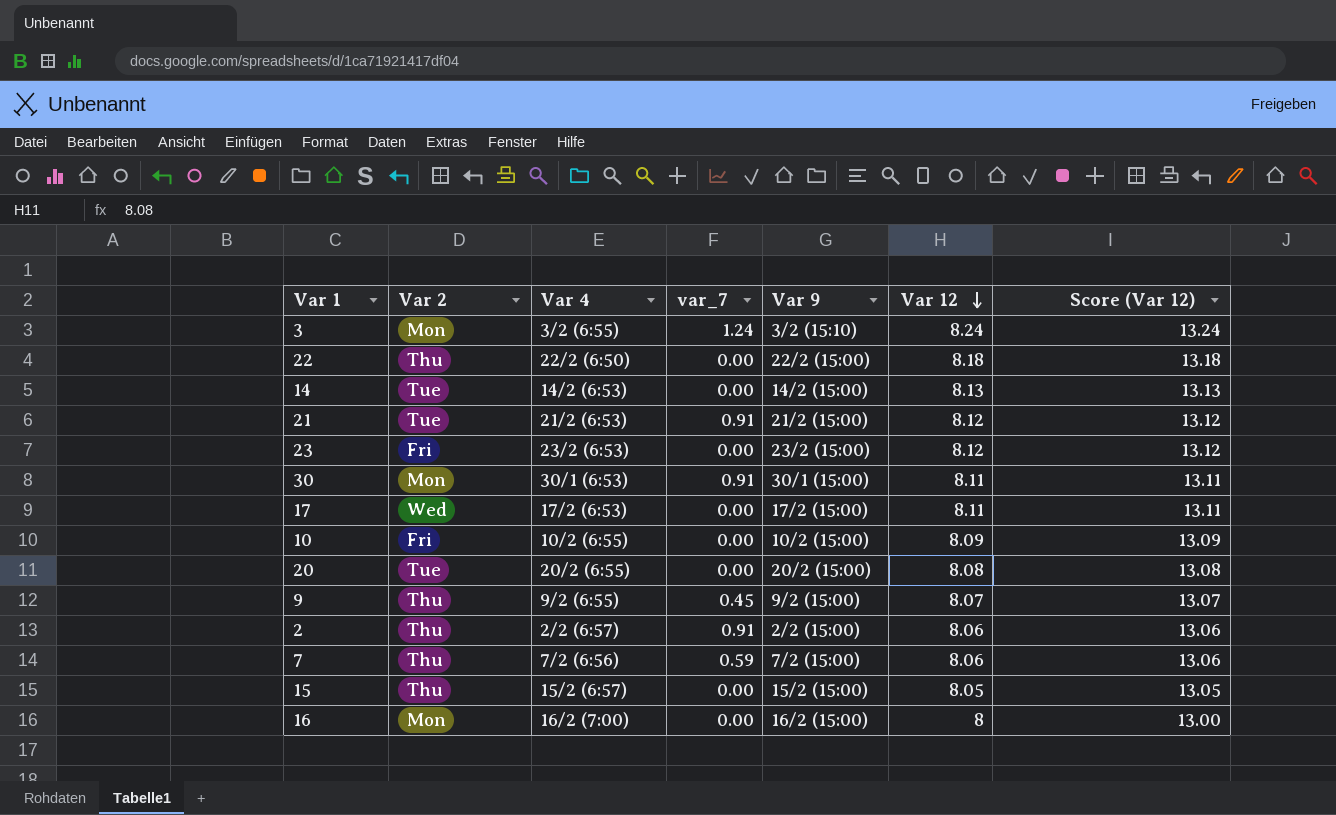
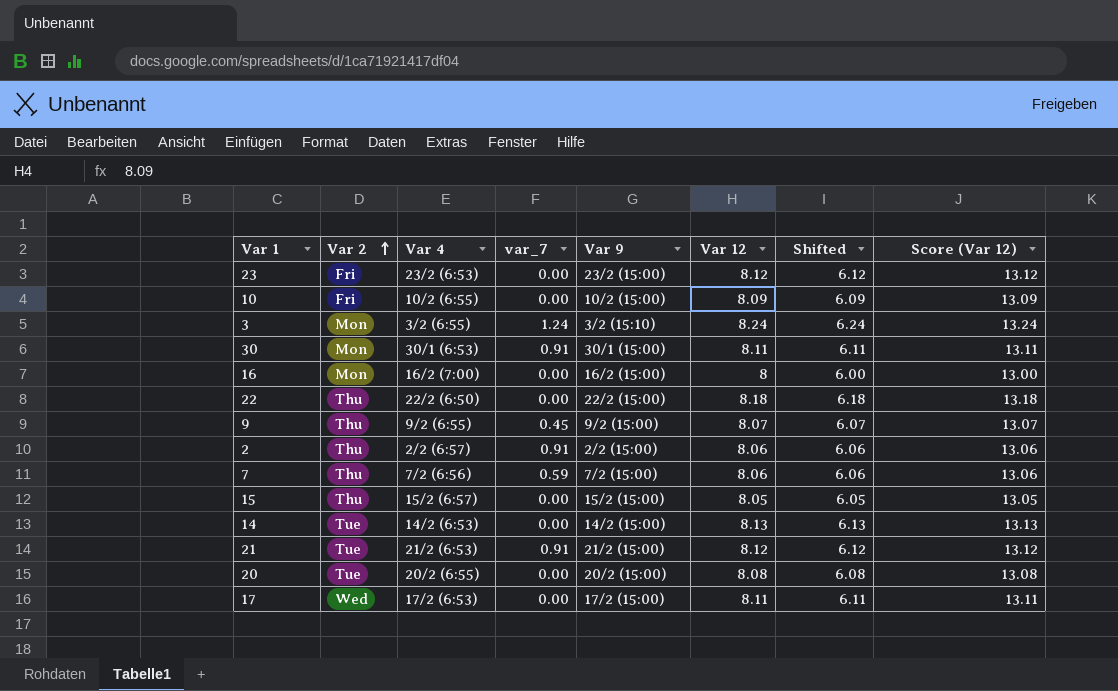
row order: Var 12 descending -> Var 2 ascending
column Shifted | formula: none -> [Var 12] - 2

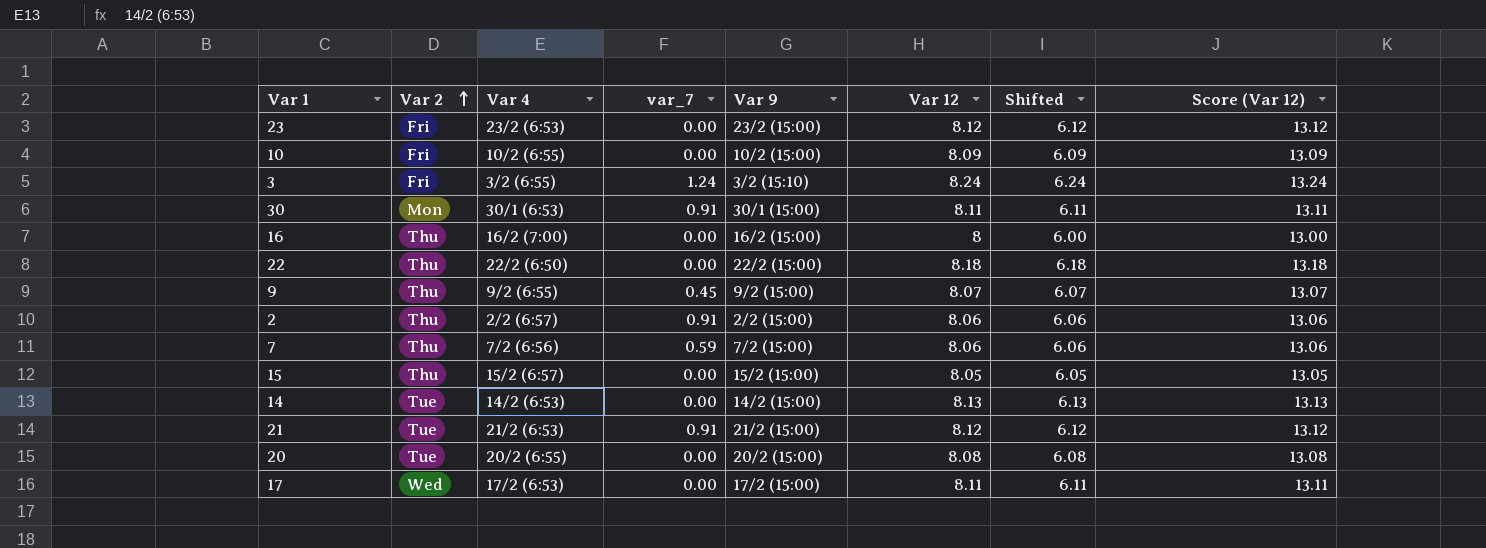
3 | Var 2: Mon -> Fri
16 | Var 2: Mon -> Thu

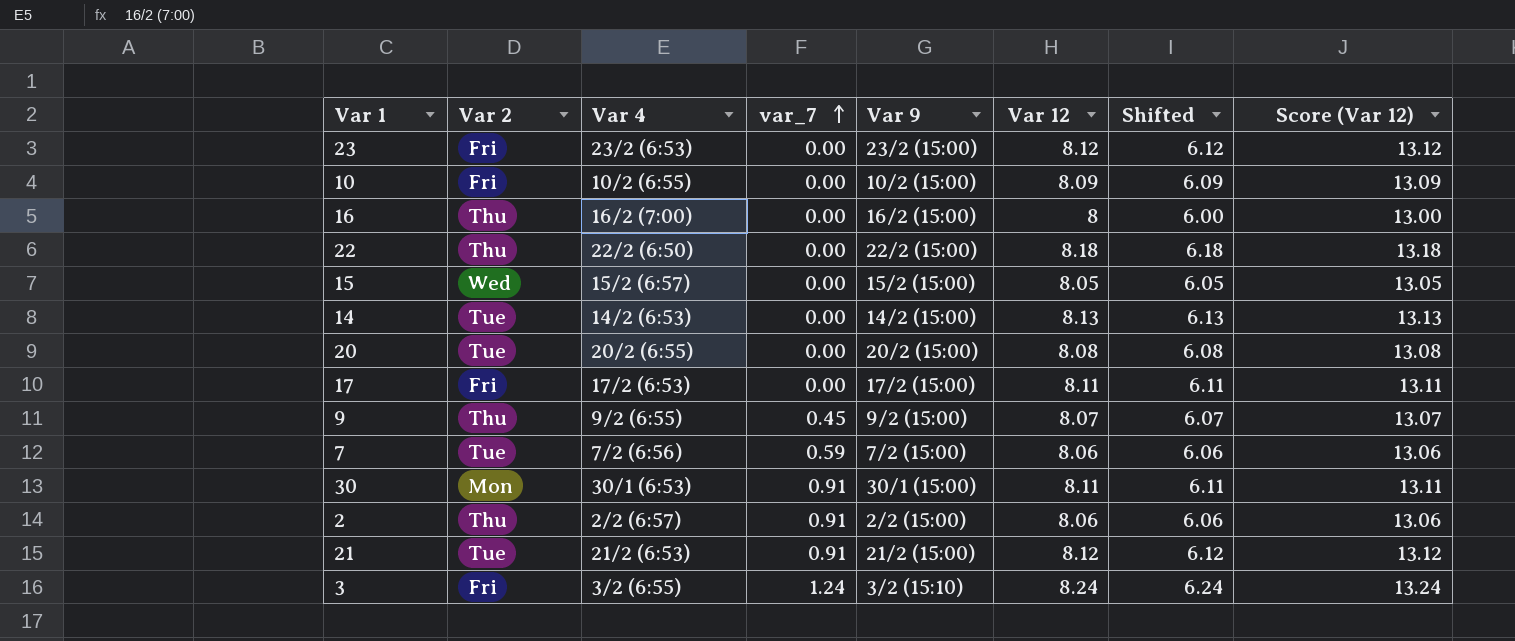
row order: Var 2 ascending -> var_7 ascending
15 | Var 2: Thu -> Wed
17 | Var 2: Wed -> Fri
7 | Var 2: Thu -> Tue

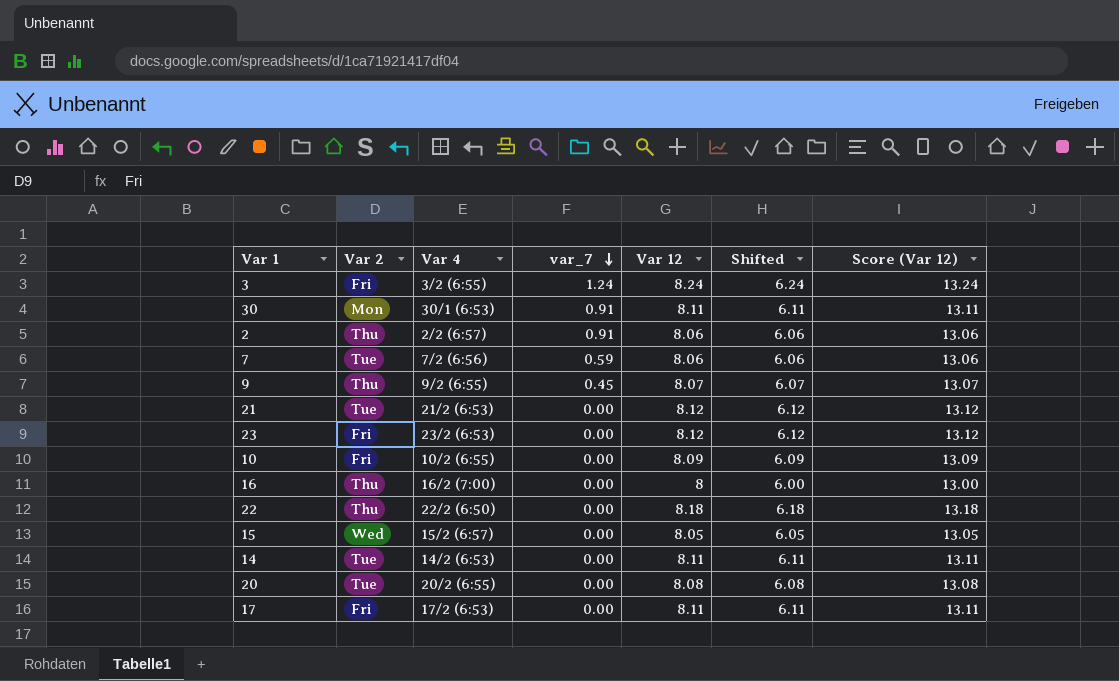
row order: var_7 ascending -> var_7 descending
column Var 9 | position: 5 -> none
21 | var_7: 0.91 -> 0.00
14 | Var 12: 8.13 -> 8.11
14 | Shifted: 6.13 -> 6.11
14 | Score (Var 12): 13.13 -> 13.11

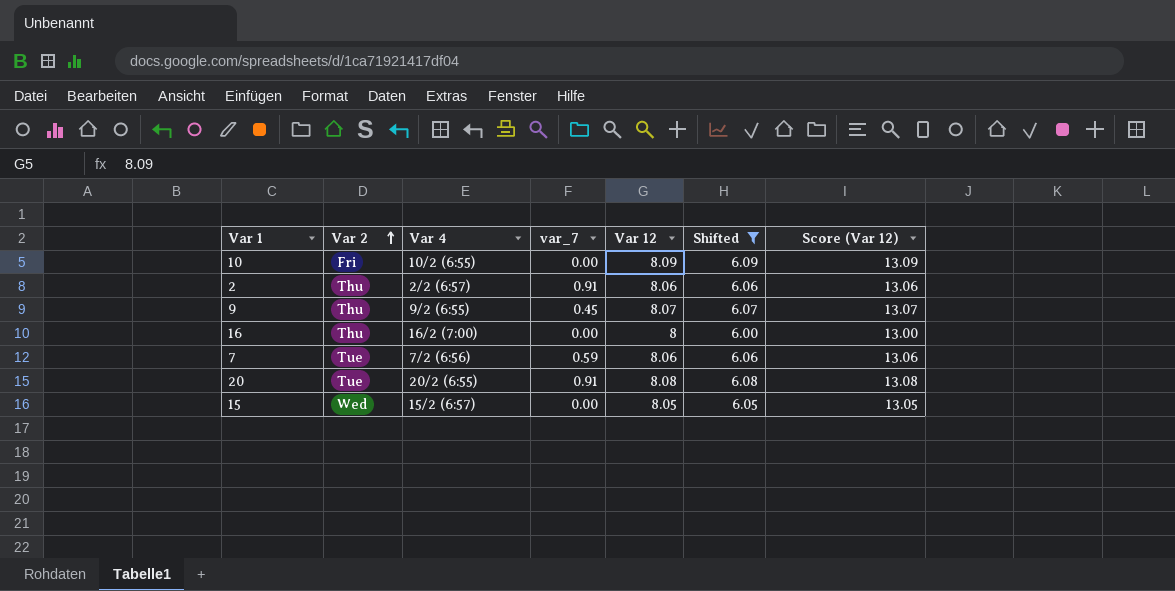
filter: none -> Shifted <= 6.09
row order: var_7 descending -> Var 2 ascending
20 | var_7: 0.00 -> 0.91

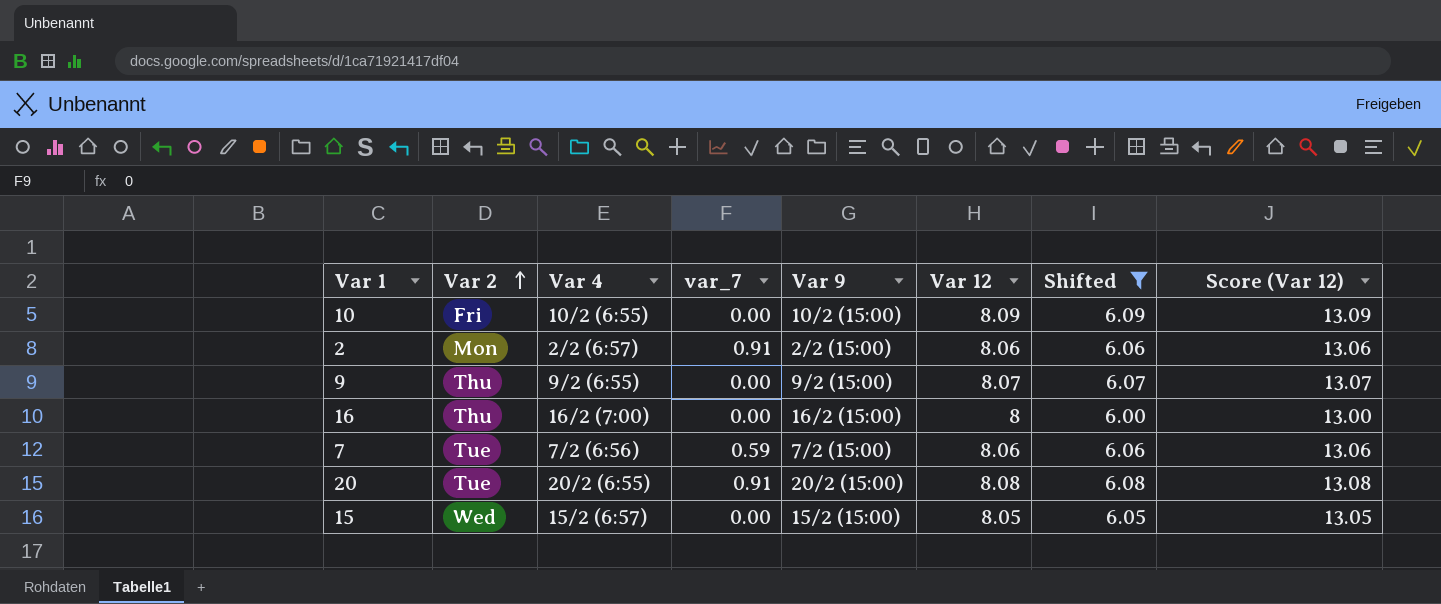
column Var 9 | position: none -> 5
2 | Var 2: Thu -> Mon
9 | var_7: 0.45 -> 0.00

